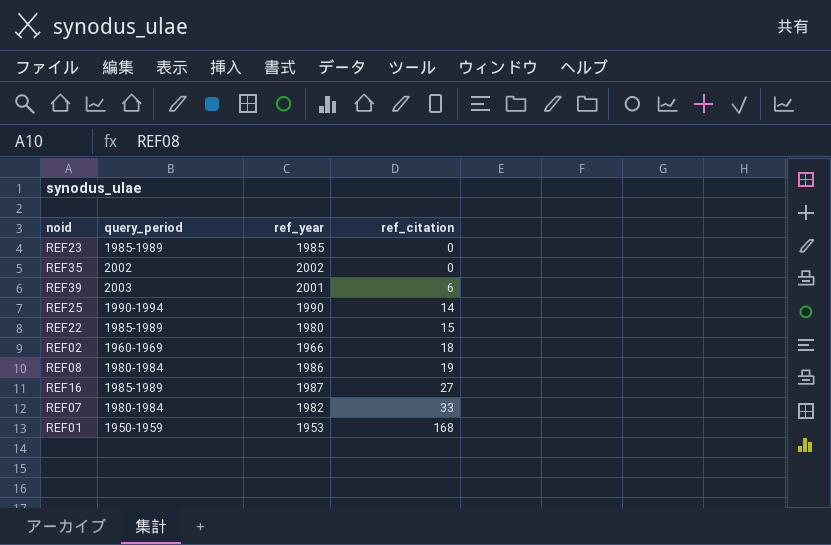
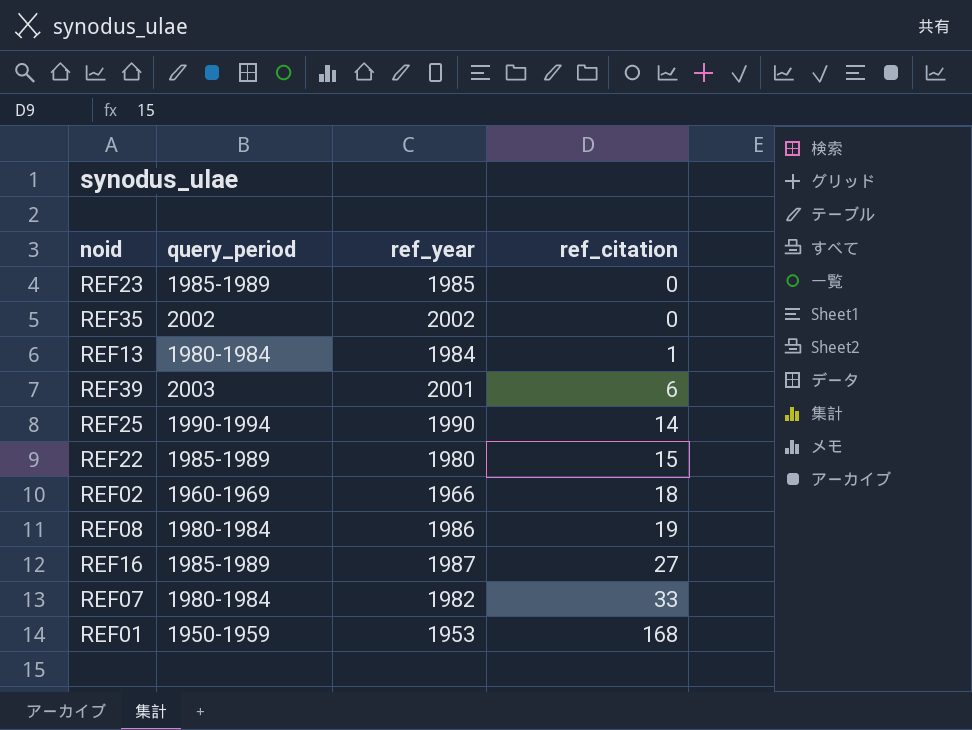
row REF13: none -> 1980-1984 | 1984 | 1

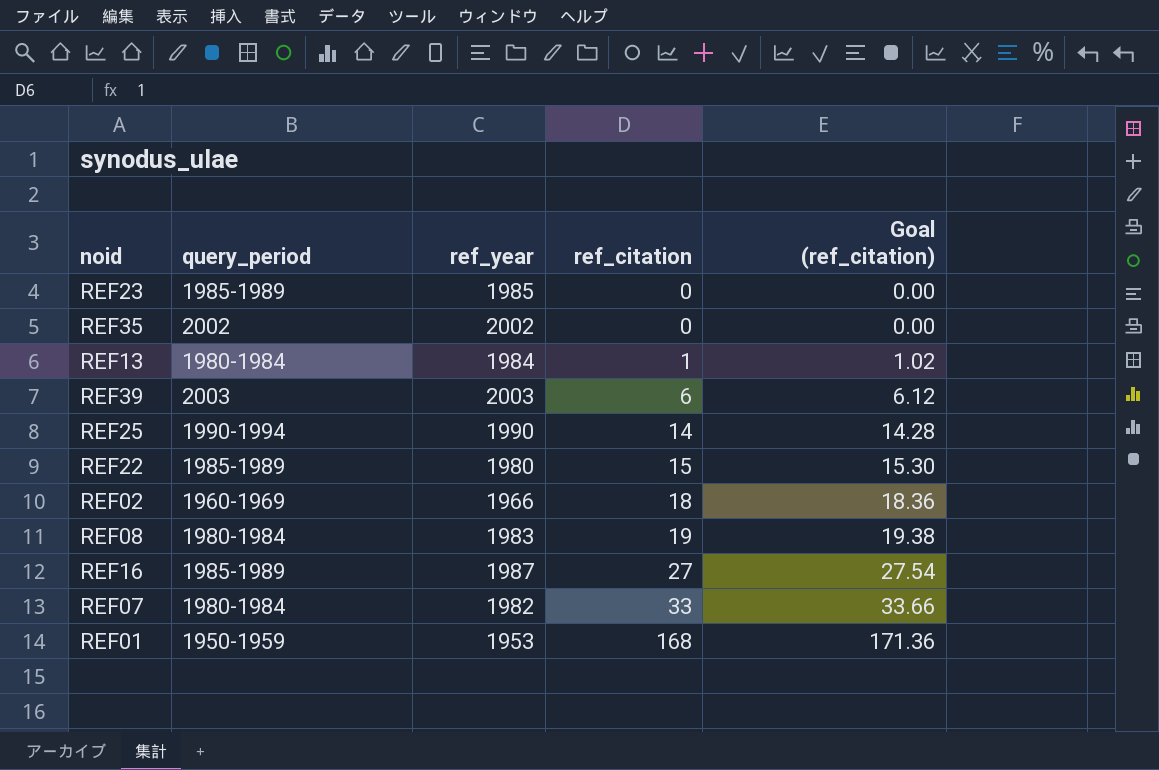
column Goal (ref_citation) | formula: none -> [ref_citation] * 1.02
REF39 | ref_year: 2001 -> 2003
REF08 | ref_year: 1986 -> 1983

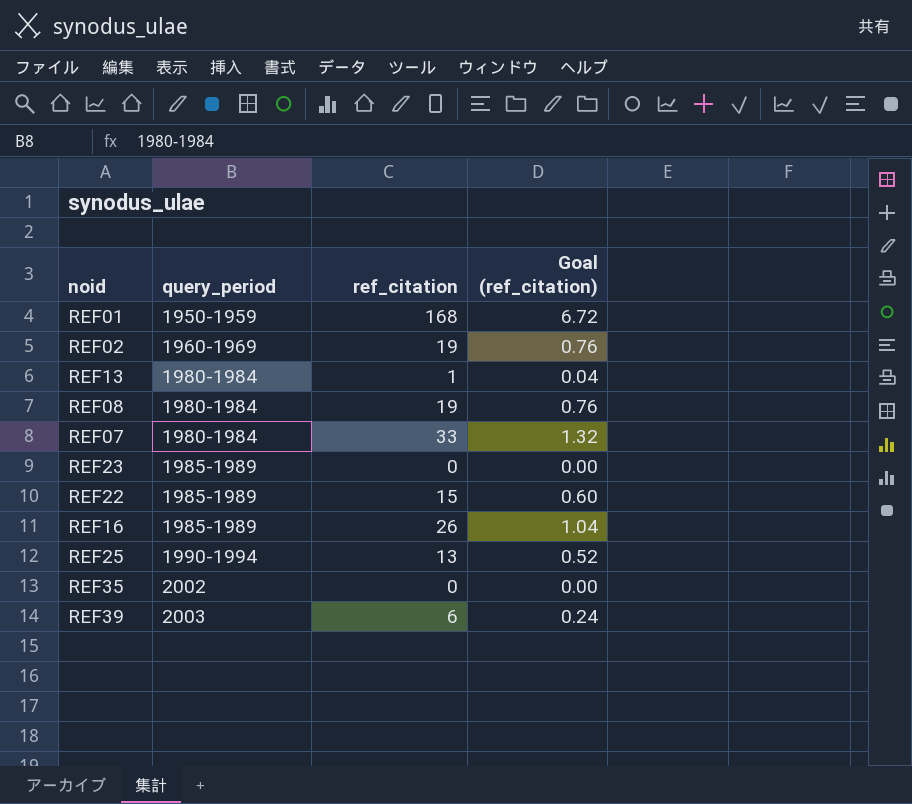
row order: ref_citation ascending -> query_period ascending
column ref_year | position: 3 -> none
column Goal (ref_citation) | formula: [ref_citation] * 1.02 -> [ref_citation] * 0.04
REF02 | ref_citation: 18 -> 19
REF16 | ref_citation: 27 -> 26
REF25 | ref_citation: 14 -> 13

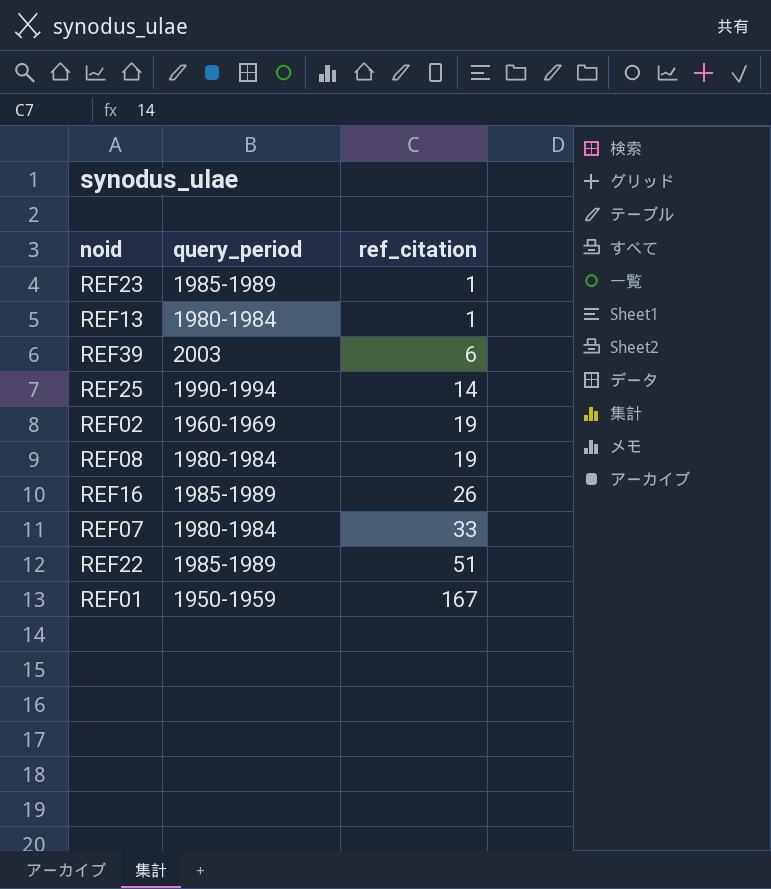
row order: query_period ascending -> ref_citation ascending
column Goal (ref_citation) | formula: [ref_citation] * 0.04 -> none
row REF35: 2002 | 0 | 0.00 -> none
REF23 | ref_citation: 0 -> 1
REF25 | ref_citation: 13 -> 14
REF22 | ref_citation: 15 -> 51
REF01 | ref_citation: 168 -> 167

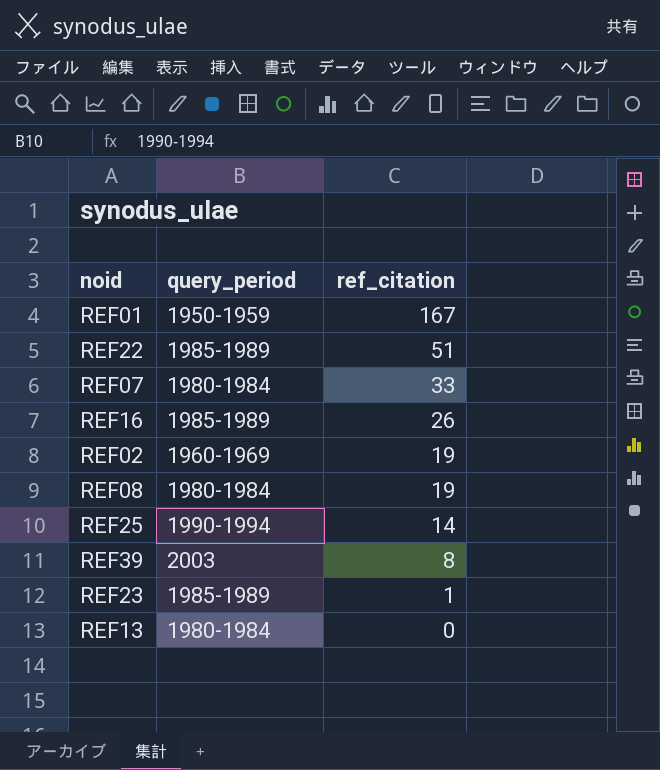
row order: ref_citation ascending -> ref_citation descending
REF39 | ref_citation: 6 -> 8
REF13 | ref_citation: 1 -> 0

